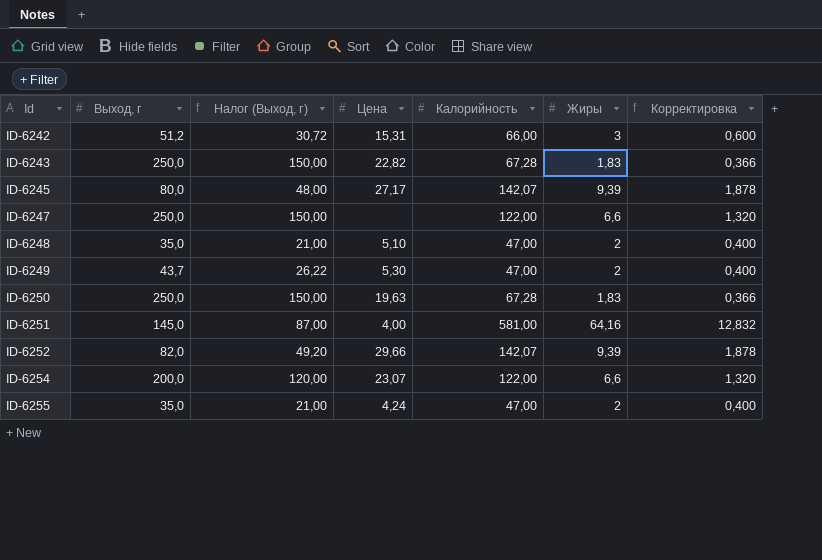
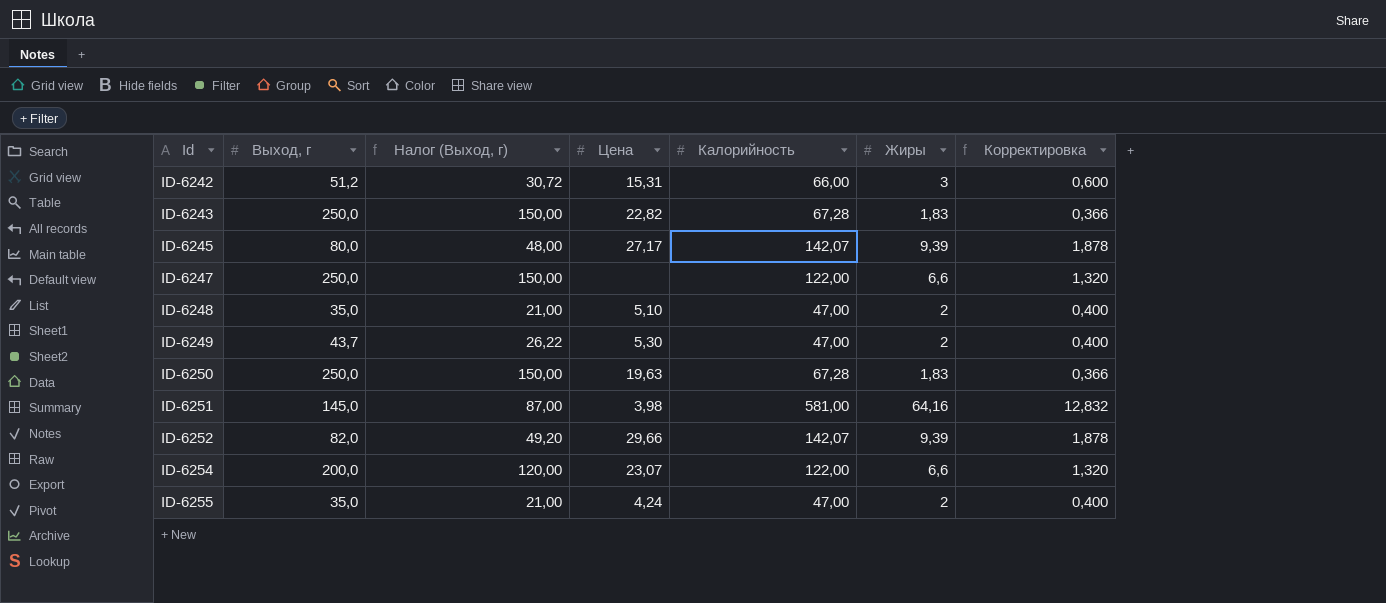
ID-6251 | Цена: 4,00 -> 3,98

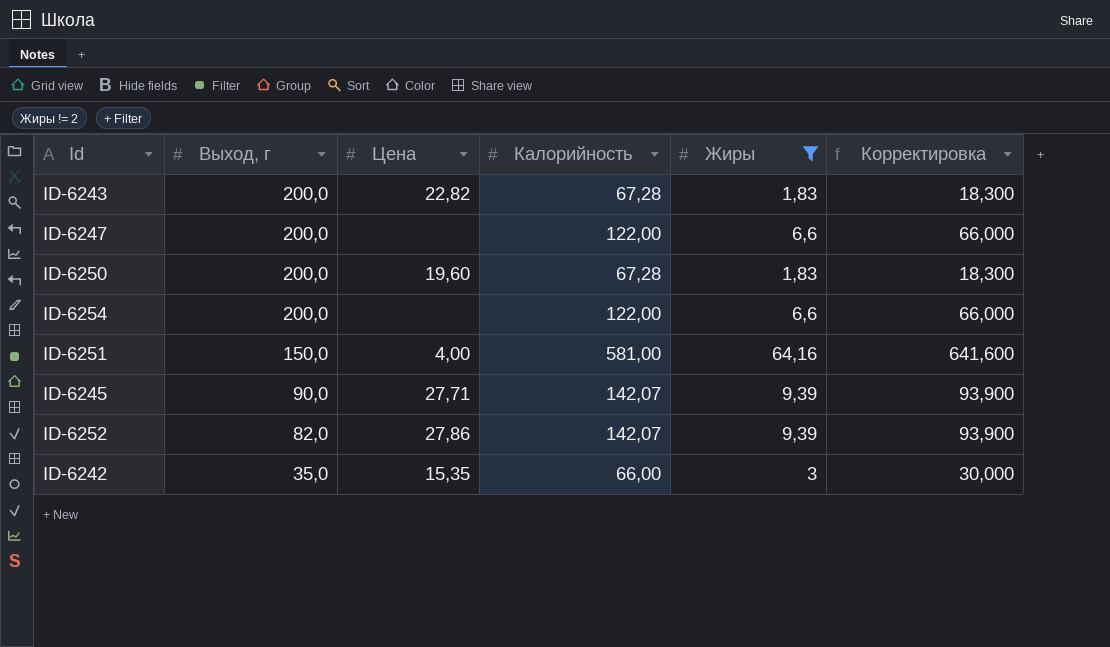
filter: none -> Жиры != 2
row order: Id ascending -> Выход, г descending
column Налог (Выход, г) | formula: [Выход, г] * 0,6 -> none
column Корректировка | formula: [Жиры] * 0,2 -> [Жиры] * 10
ID-6243 | Выход, г: 250,0 -> 200,0
ID-6247 | Выход, г: 250,0 -> 200,0
ID-6250 | Выход, г: 250,0 -> 200,0
ID-6250 | Цена: 19,63 -> 19,60
ID-6254 | Цена: 23,07 -> none
ID-6251 | Выход, г: 145,0 -> 150,0
ID-6251 | Цена: 3,98 -> 4,00
ID-6245 | Выход, г: 80,0 -> 90,0
ID-6245 | Цена: 27,17 -> 27,71
ID-6252 | Цена: 29,66 -> 27,86
ID-6242 | Выход, г: 51,2 -> 35,0
ID-6242 | Цена: 15,31 -> 15,35

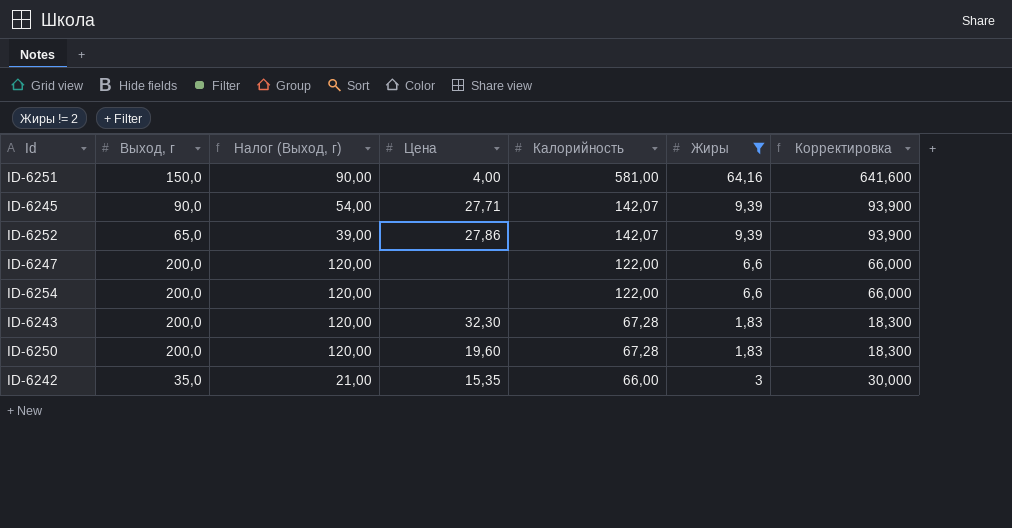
row order: Выход, г descending -> Калорийность descending
column Налог (Выход, г) | formula: none -> [Выход, г] * 0,6
ID-6252 | Выход, г: 82,0 -> 65,0
ID-6243 | Цена: 22,82 -> 32,30

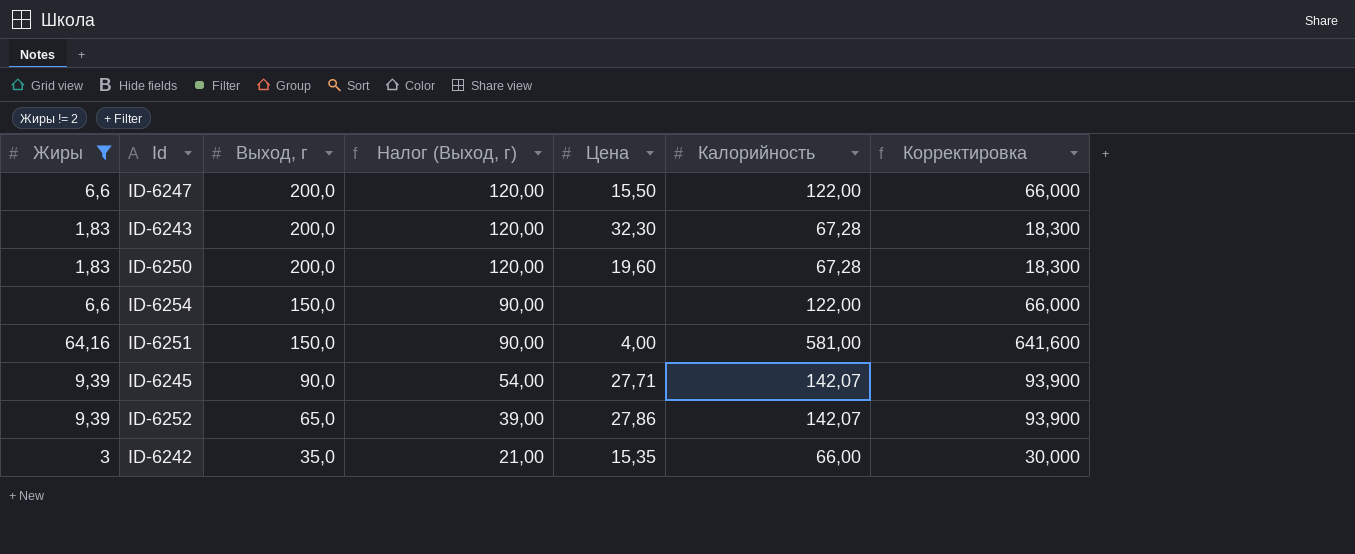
row order: Калорийность descending -> Выход, г descending
column Жиры | position: 6 -> 1
ID-6247 | Цена: none -> 15,50
ID-6254 | Выход, г: 200,0 -> 150,0
ID-6254 | Налог (Выход, г): 120,00 -> 90,00

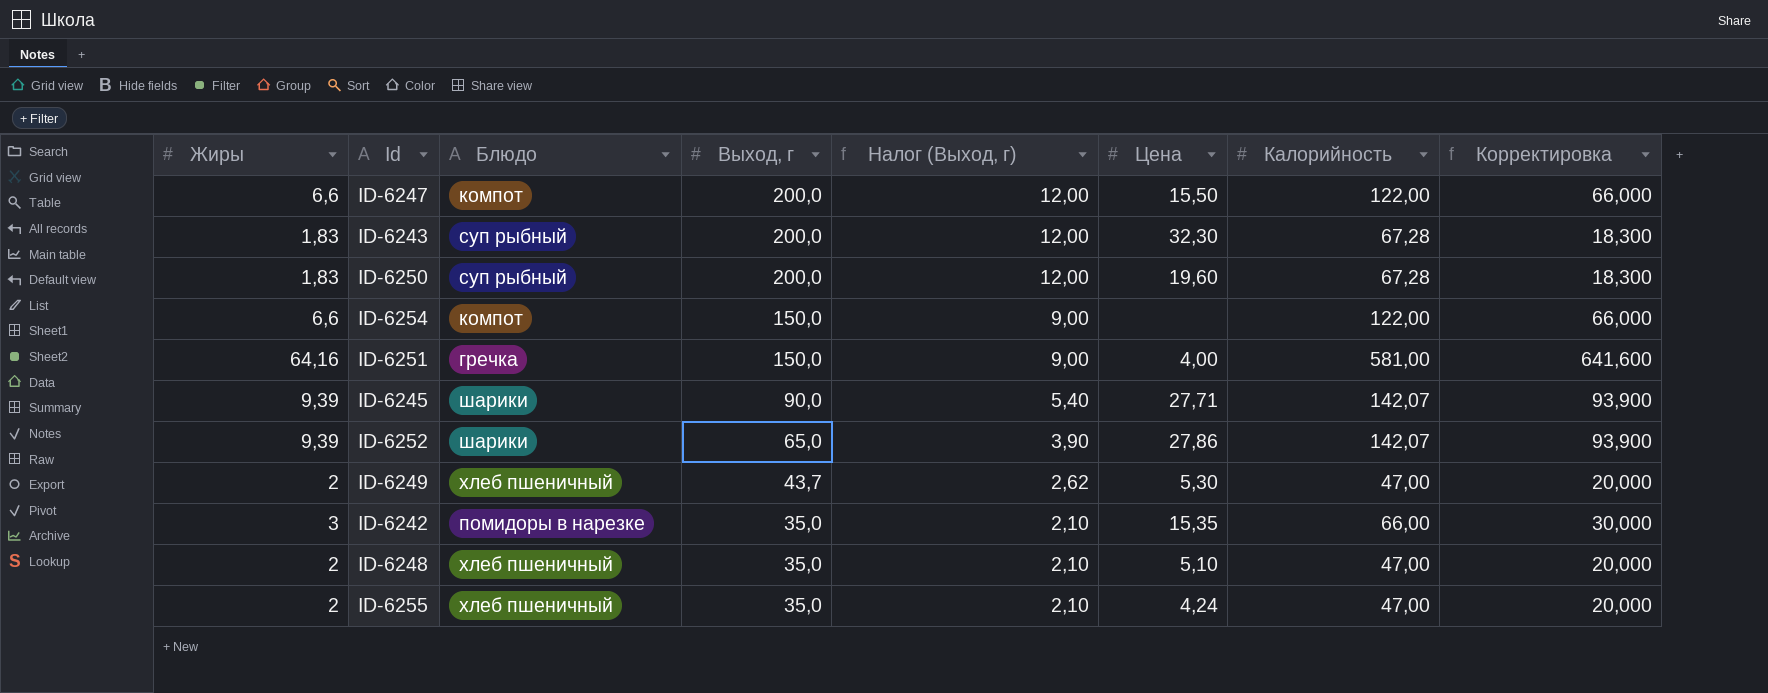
filter: Жиры != 2 -> none
column Блюдо | position: none -> 3
column Налог (Выход, г) | formula: [Выход, г] * 0,6 -> [Выход, г] * 0,06

